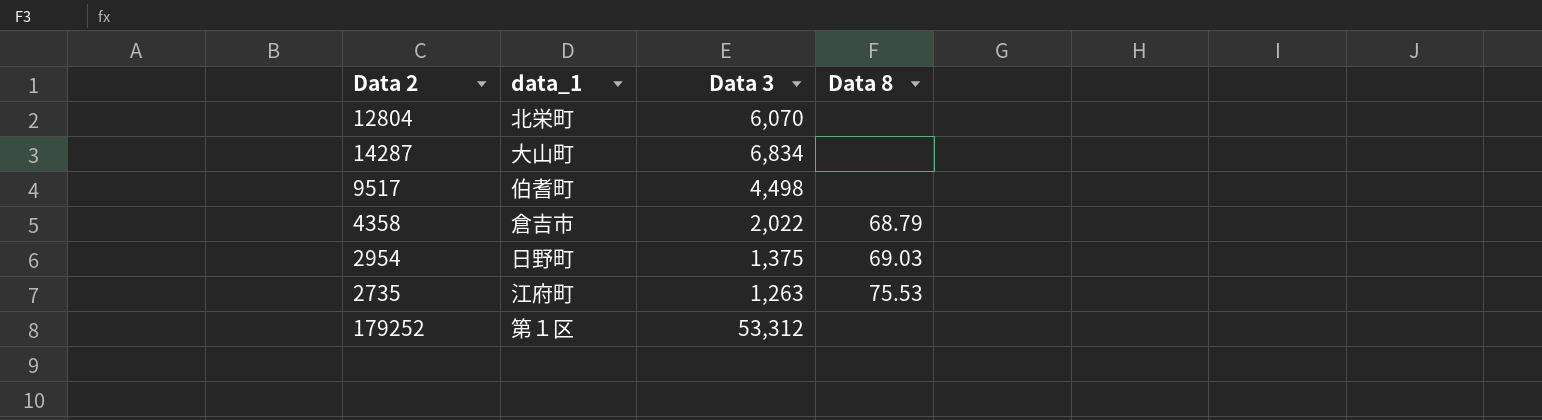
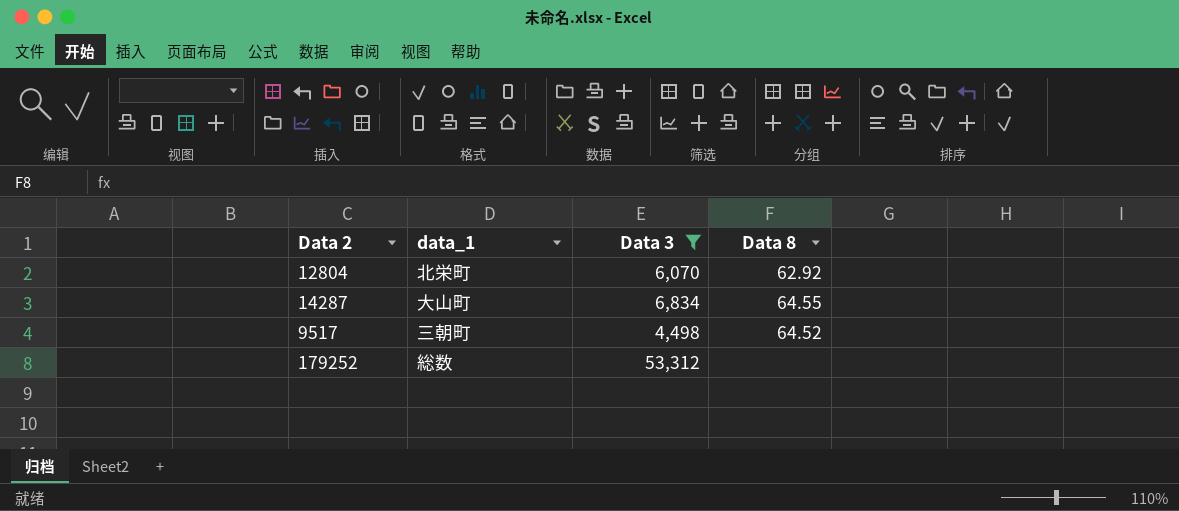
filter: none -> Data 3 >= 4,498
12804 | Data 8: none -> 62.92
14287 | Data 8: none -> 64.55
9517 | data_1: 伯耆町 -> 三朝町
9517 | Data 8: none -> 64.52
179252 | data_1: 第１区 -> 総数

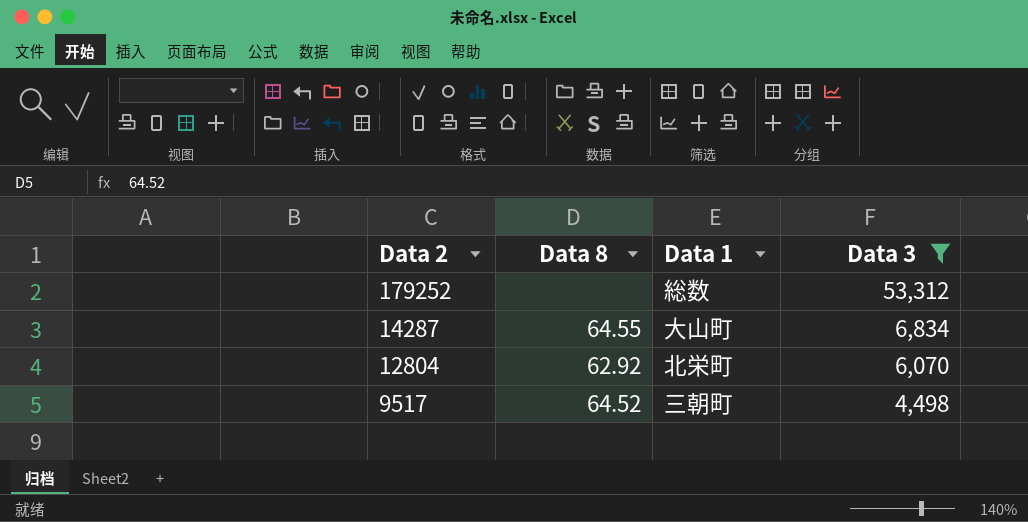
row order: none -> Data 2 descending
column Data 8 | position: 4 -> 2
column name: data_1 -> Data 1

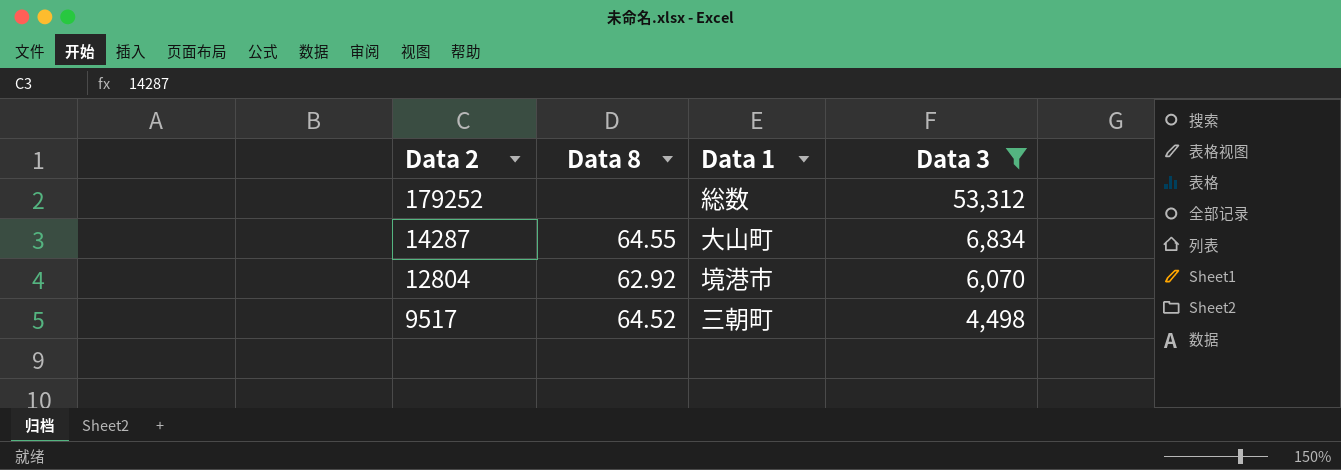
12804 | Data 1: 北栄町 -> 境港市

